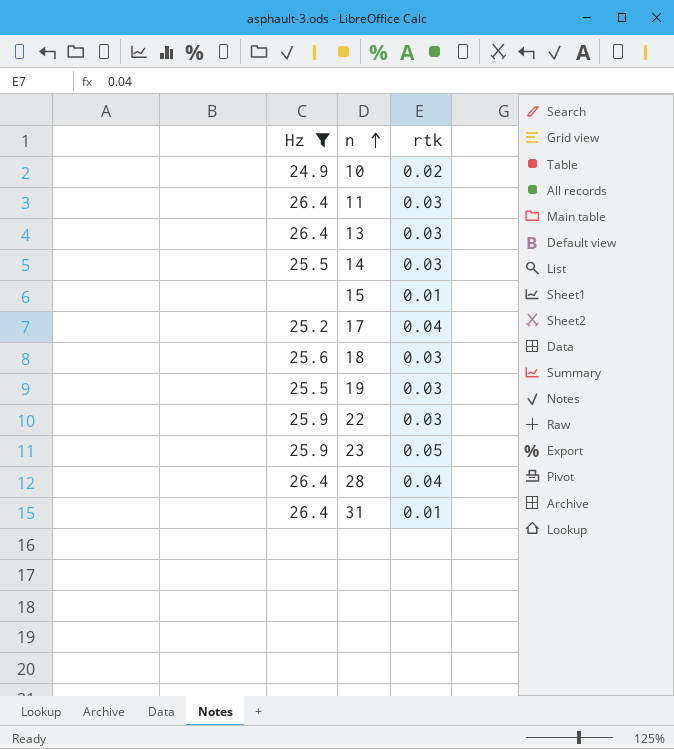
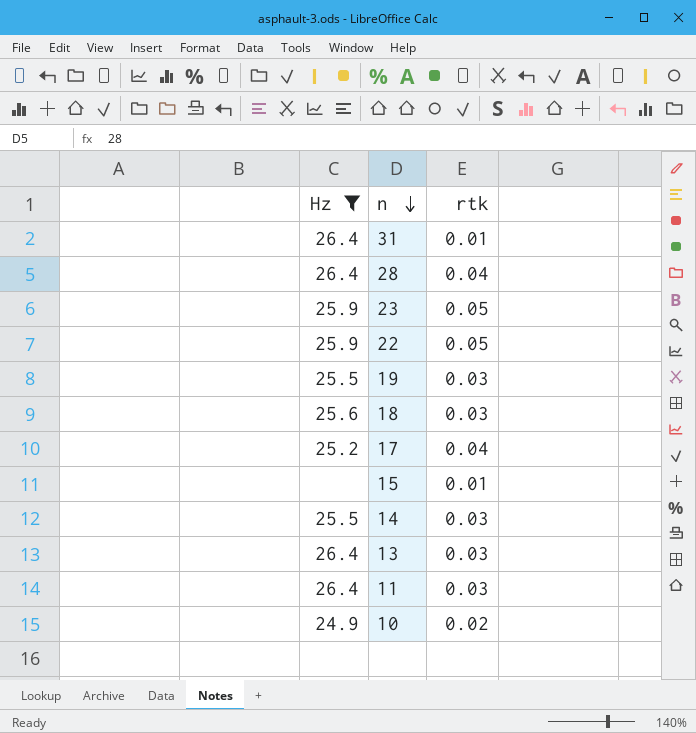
row order: n ascending -> n descending
22 | rtk: 0.03 -> 0.05

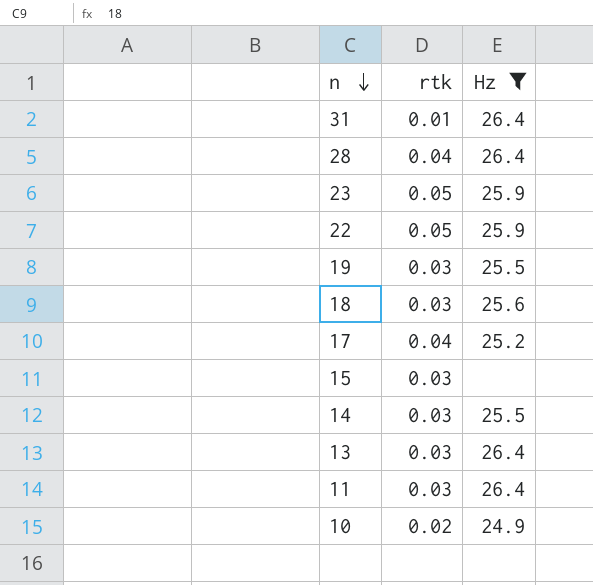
column Hz | position: 1 -> 3
15 | rtk: 0.01 -> 0.03

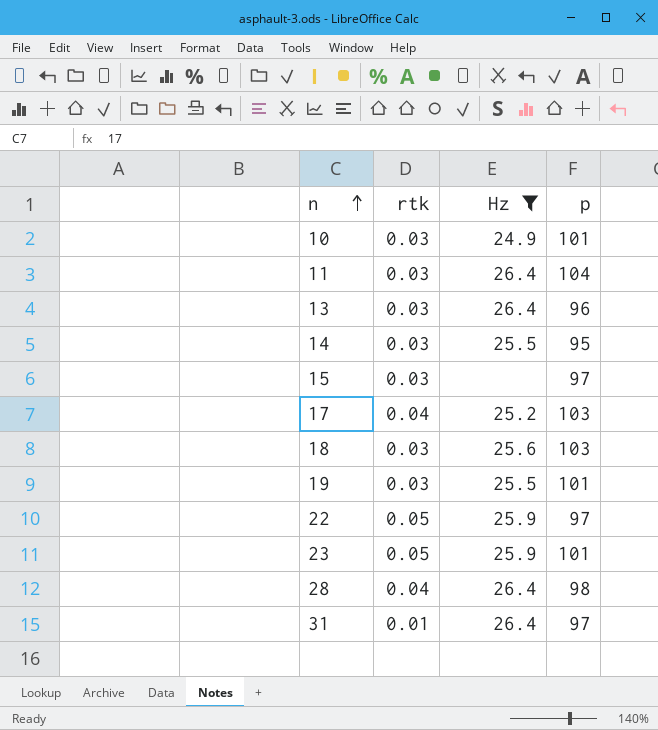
row order: n descending -> n ascending
column p | position: none -> 4
10 | rtk: 0.02 -> 0.03

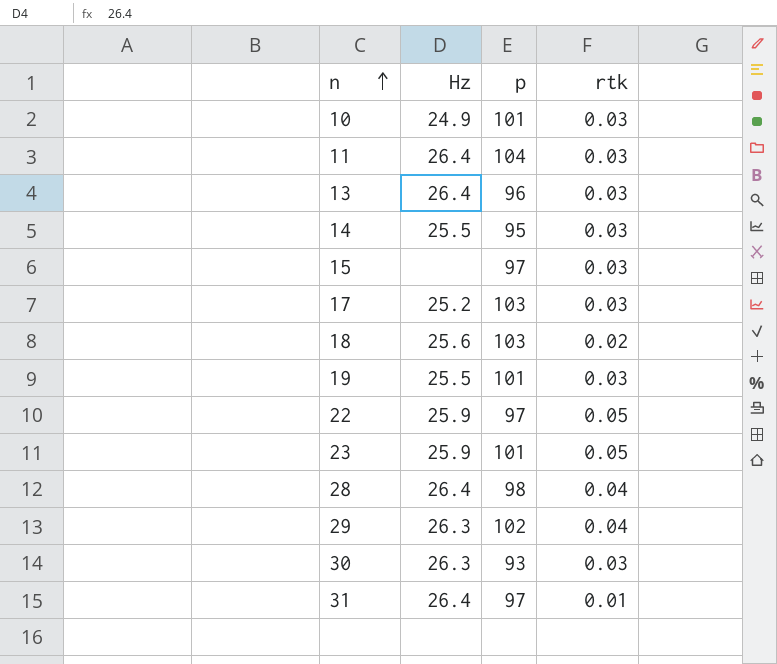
filter: Hz != 26.3 -> none
column rtk | position: 2 -> 4
17 | rtk: 0.04 -> 0.03
18 | rtk: 0.03 -> 0.02

